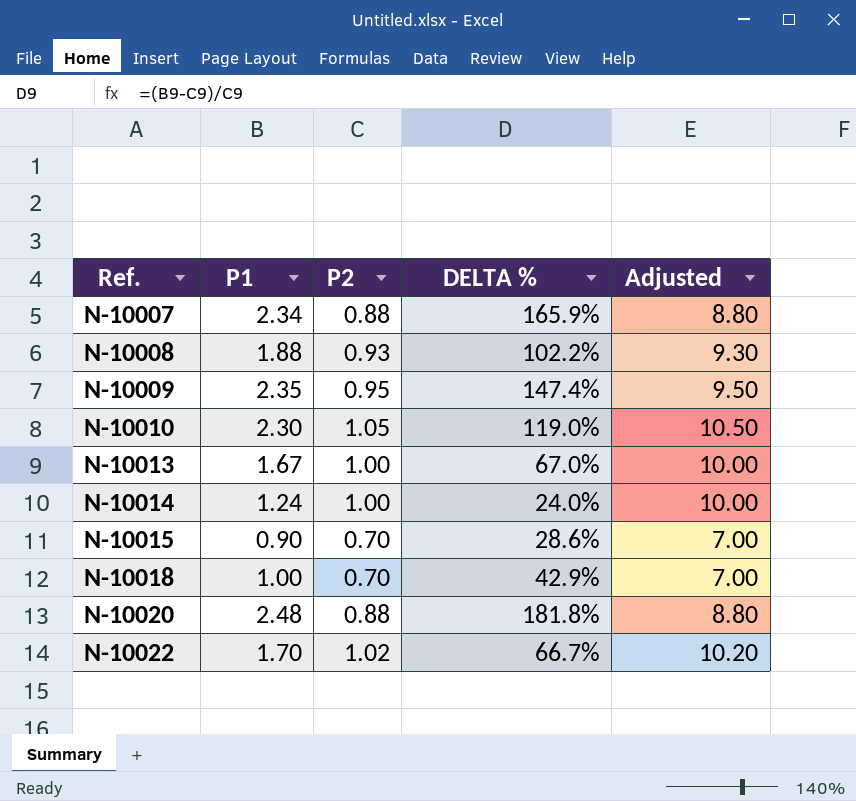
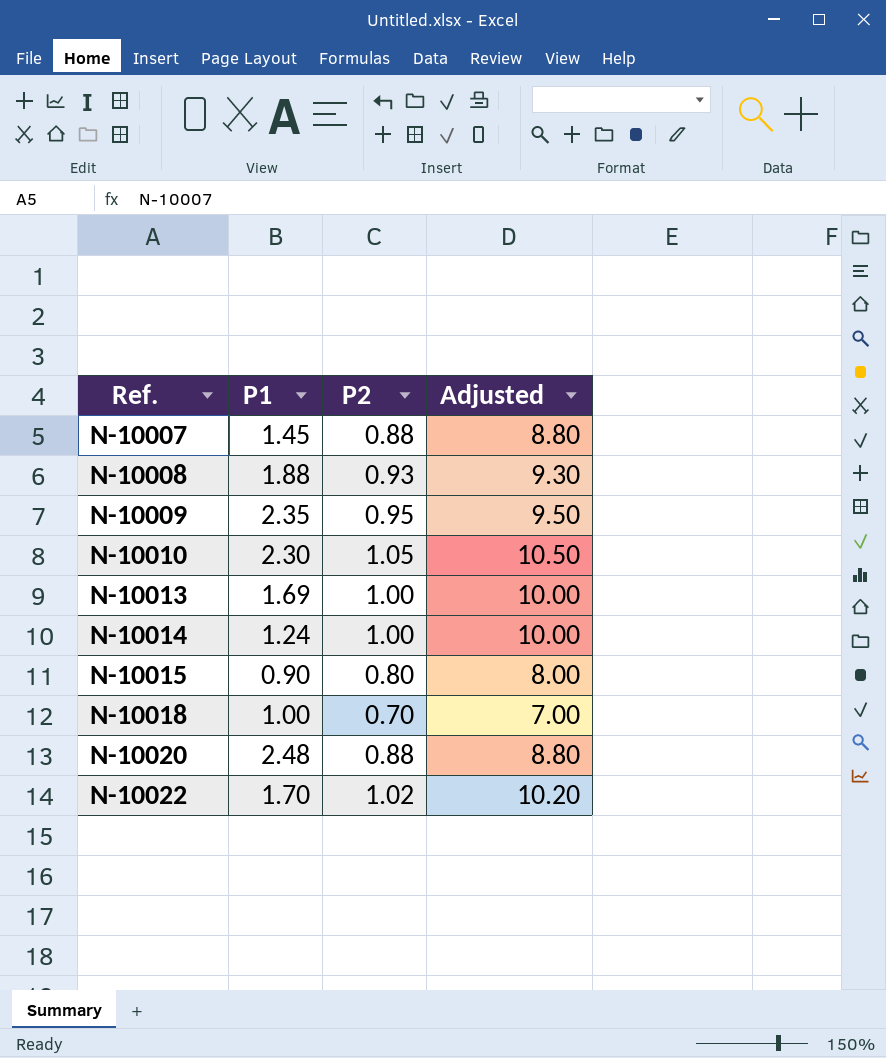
column DELTA % | formula: ([P1] - [P2]) / [P2] -> none
N-10007 | P1: 2.34 -> 1.45
N-10013 | P1: 1.67 -> 1.69
N-10015 | P2: 0.70 -> 0.80
N-10015 | Adjusted: 7.00 -> 8.00

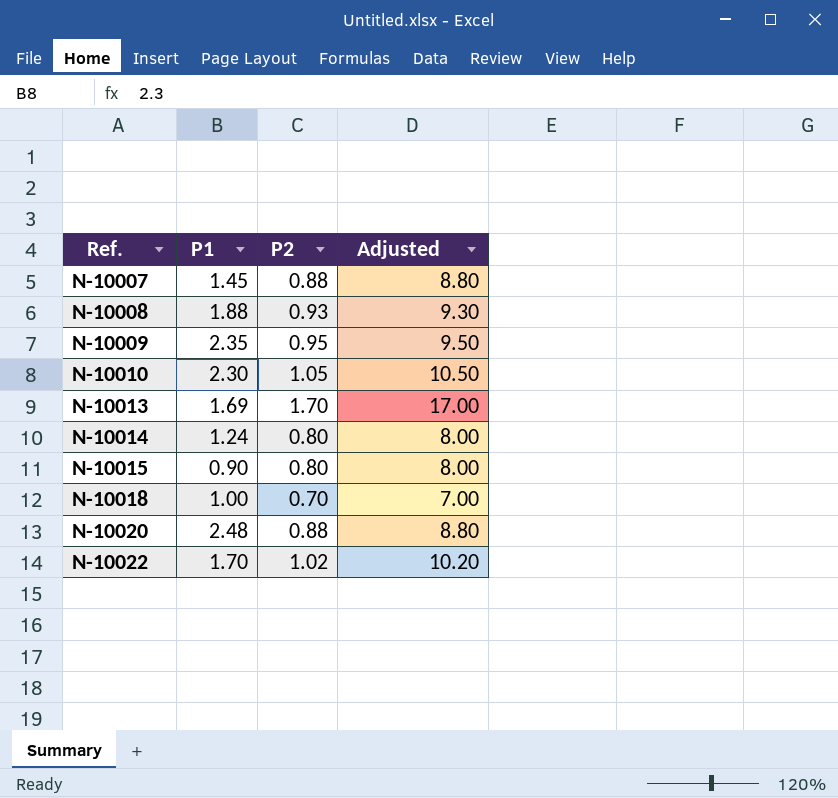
N-10013 | P2: 1.00 -> 1.70
N-10013 | Adjusted: 10.00 -> 17.00
N-10014 | P2: 1.00 -> 0.80
N-10014 | Adjusted: 10.00 -> 8.00

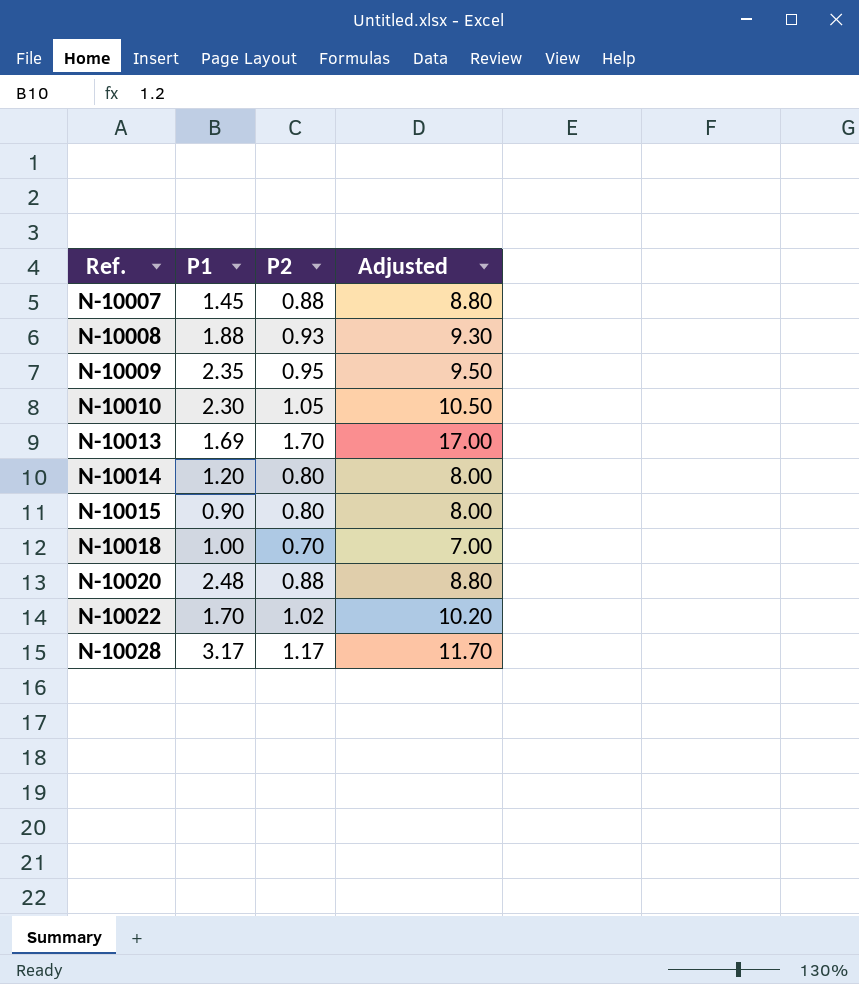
N-10014 | P1: 1.24 -> 1.20
row N-10028: none -> 3.17 | 1.17 | 11.70

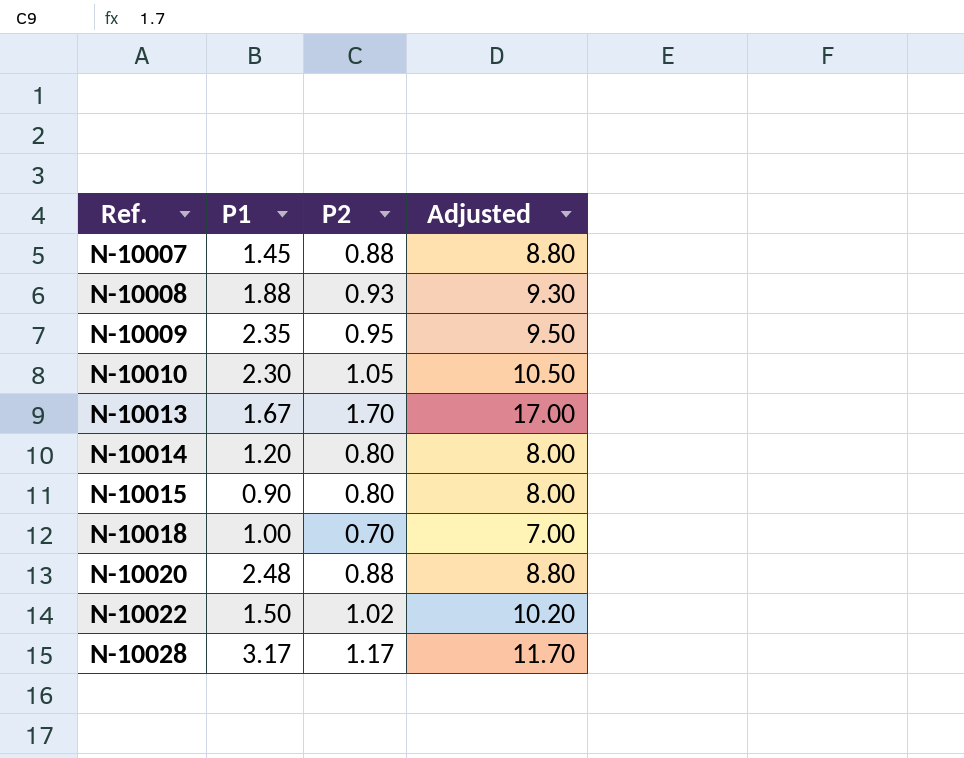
N-10013 | P1: 1.69 -> 1.67
N-10022 | P1: 1.70 -> 1.50

